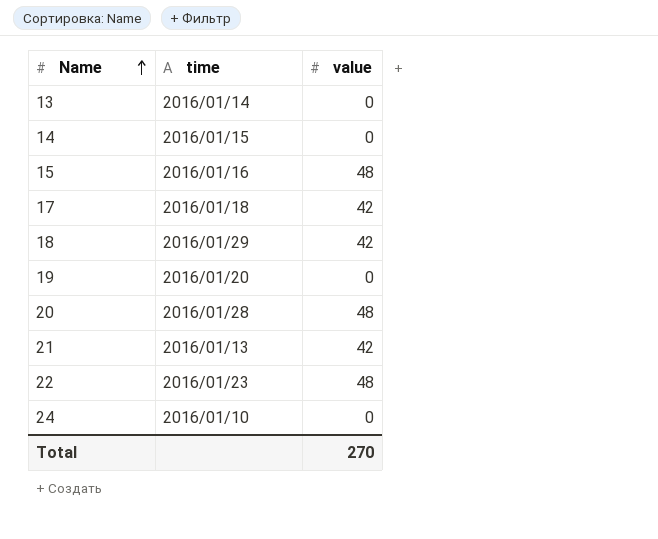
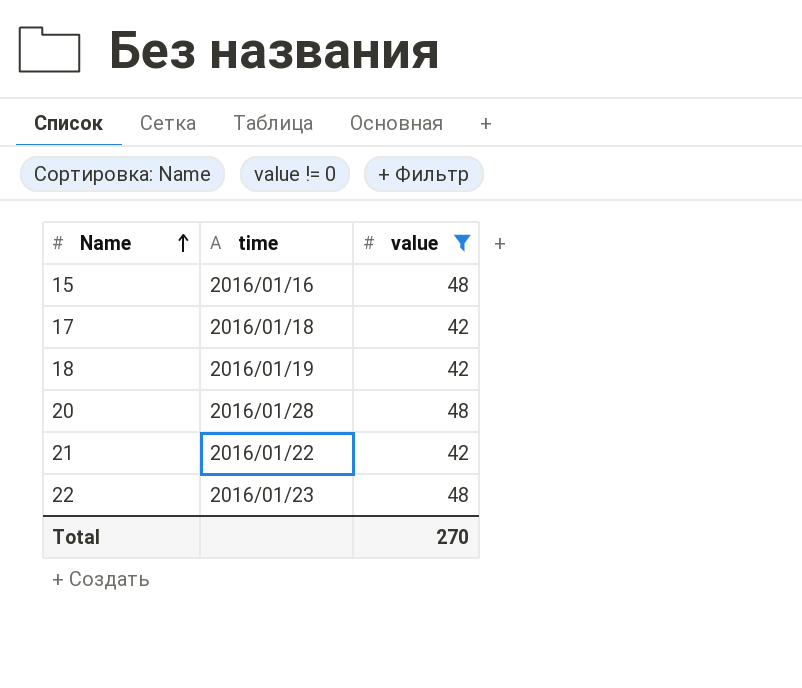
filter: none -> value != 0
18 | time: 2016/01/29 -> 2016/01/19
21 | time: 2016/01/13 -> 2016/01/22

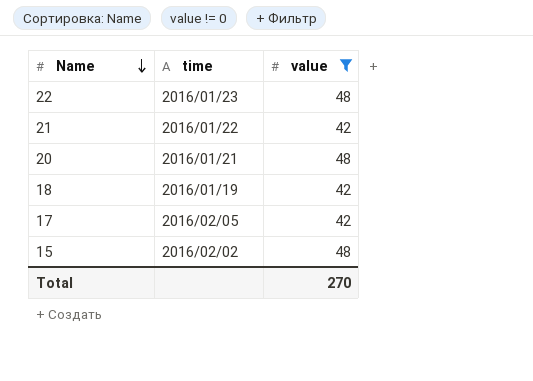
row order: Name ascending -> Name descending
20 | time: 2016/01/28 -> 2016/01/21
17 | time: 2016/01/18 -> 2016/02/05
15 | time: 2016/01/16 -> 2016/02/02

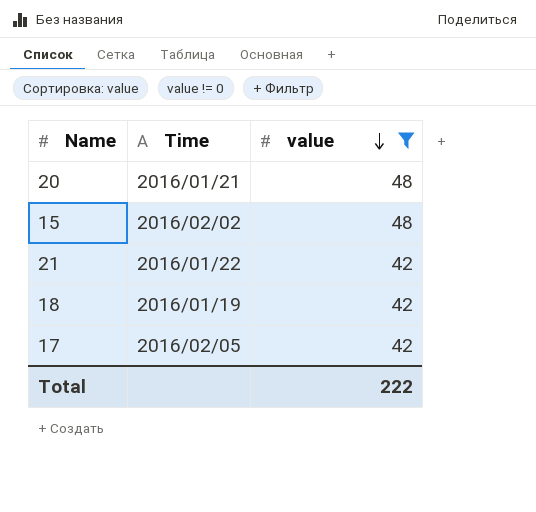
row order: Name descending -> value descending
column name: time -> Time
row 22: 2016/01/23 | 48 -> none
Total | value: 270 -> 222

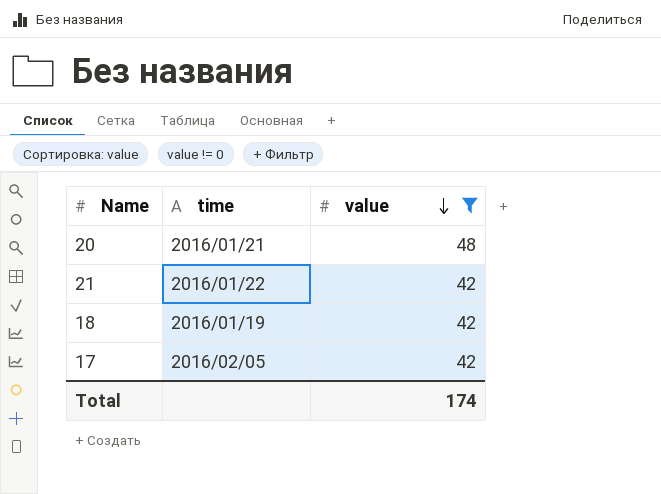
column name: Time -> time
row 15: 2016/02/02 | 48 -> none
Total | value: 222 -> 174

